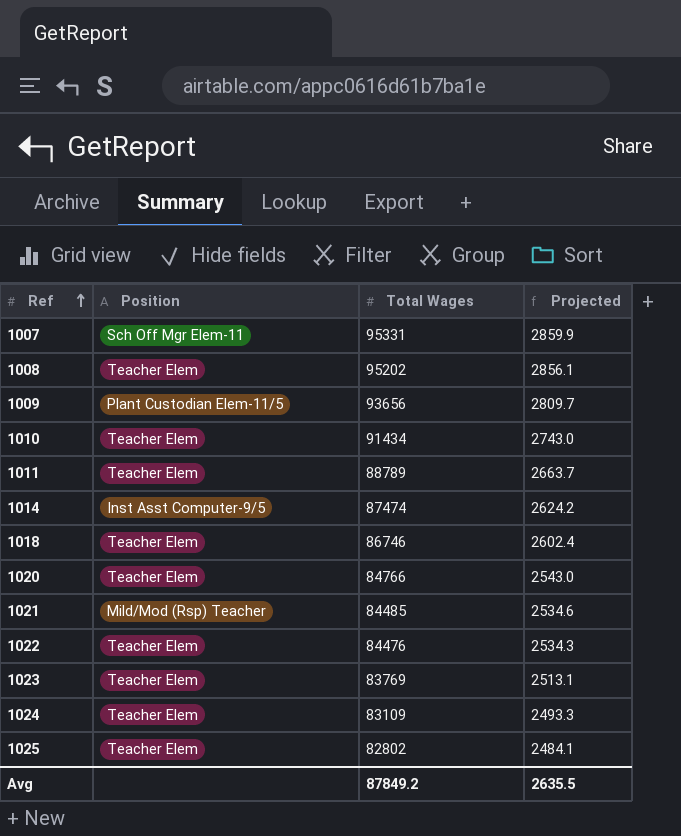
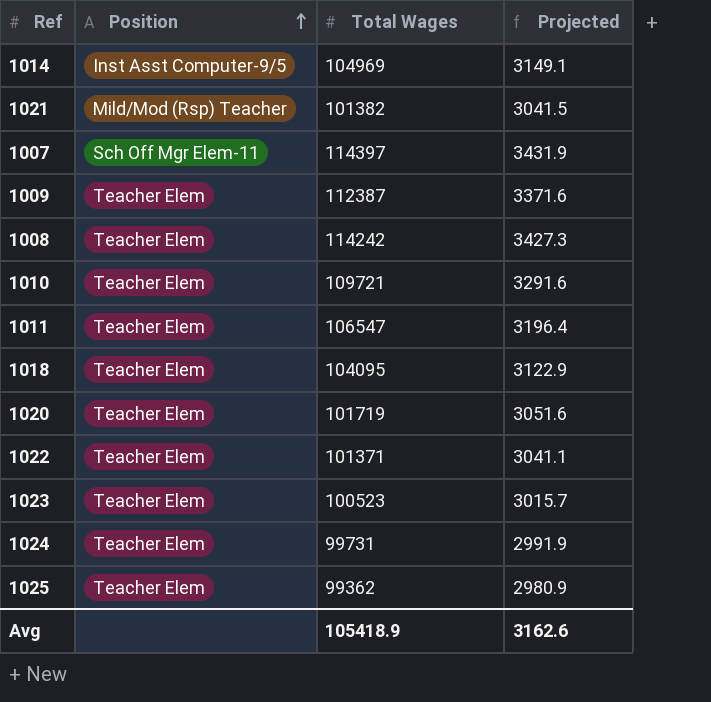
row order: Ref ascending -> Position ascending
1014 | Total Wages: 87474 -> 104969
1014 | Projected: 2624.2 -> 3149.1
1021 | Total Wages: 84485 -> 101382
1021 | Projected: 2534.6 -> 3041.5
1007 | Total Wages: 95331 -> 114397
1007 | Projected: 2859.9 -> 3431.9
1009 | Position: Plant Custodian Elem-11/5 -> Teacher Elem
1009 | Total Wages: 93656 -> 112387
1009 | Projected: 2809.7 -> 3371.6
1008 | Total Wages: 95202 -> 114242
1008 | Projected: 2856.1 -> 3427.3
1010 | Total Wages: 91434 -> 109721
1010 | Projected: 2743.0 -> 3291.6
1011 | Total Wages: 88789 -> 106547
1011 | Projected: 2663.7 -> 3196.4
1018 | Total Wages: 86746 -> 104095
1018 | Projected: 2602.4 -> 3122.9
1020 | Total Wages: 84766 -> 101719
1020 | Projected: 2543.0 -> 3051.6
1022 | Total Wages: 84476 -> 101371
1022 | Projected: 2534.3 -> 3041.1
1023 | Total Wages: 83769 -> 100523
1023 | Projected: 2513.1 -> 3015.7
1024 | Total Wages: 83109 -> 99731
1024 | Projected: 2493.3 -> 2991.9
1025 | Total Wages: 82802 -> 99362
1025 | Projected: 2484.1 -> 2980.9
Avg | Total Wages: 87849.2 -> 105418.9
Avg | Projected: 2635.5 -> 3162.6

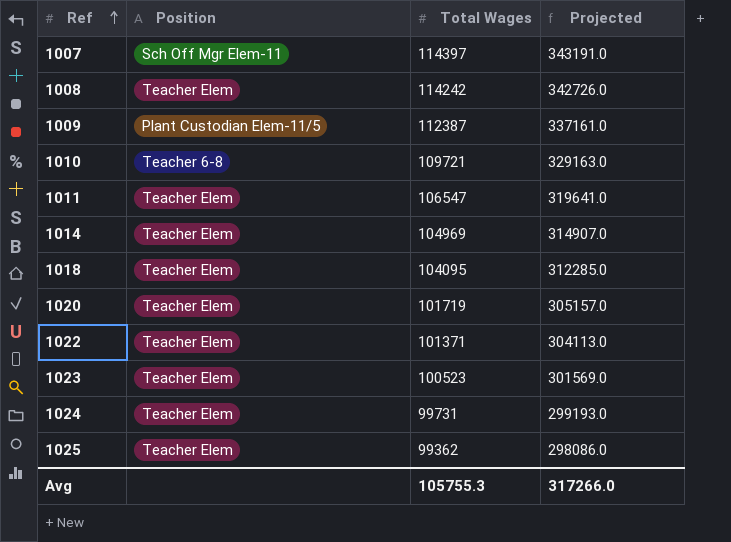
row order: Position ascending -> Ref ascending
column Projected | formula: [Total Wages] * 0.03 -> [Total Wages] * 3
row 1021: Mild/Mod (Rsp) Teacher | 101382 | 3041.5 -> none
1009 | Position: Teacher Elem -> Plant Custodian Elem-11/5
1010 | Position: Teacher Elem -> Teacher 6-8
1014 | Position: Inst Asst Computer-9/5 -> Teacher Elem
Avg | Total Wages: 105418.9 -> 105755.3
Avg | Projected: 3162.6 -> 317266.0

